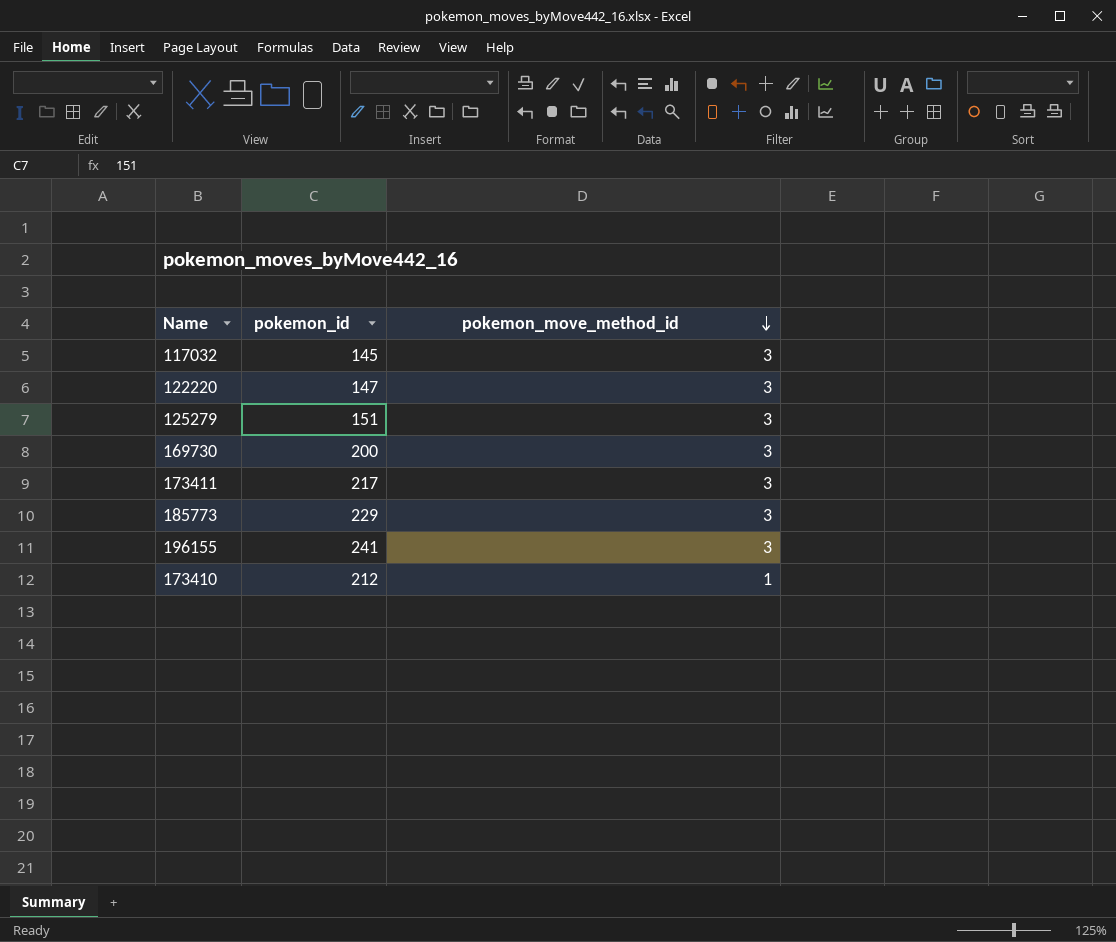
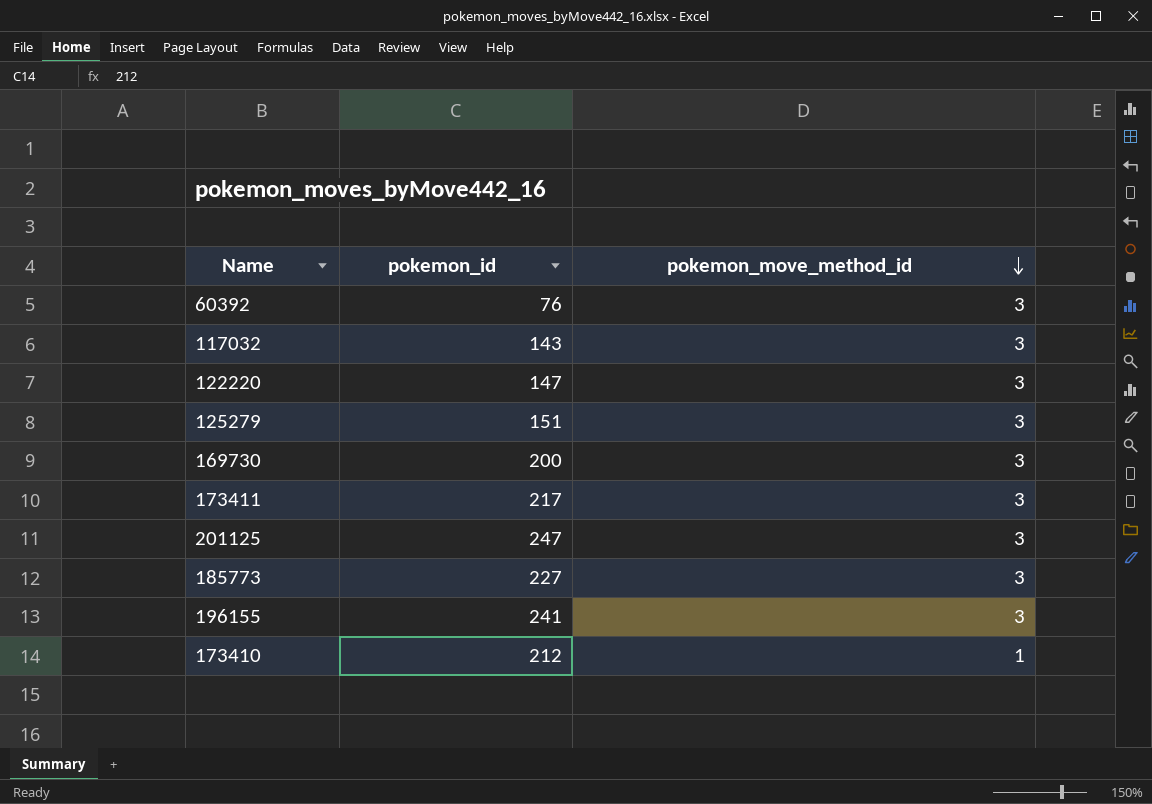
row 60392: none -> 76 | 3
117032 | pokemon_id: 145 -> 143
row 201125: none -> 247 | 3
185773 | pokemon_id: 229 -> 227

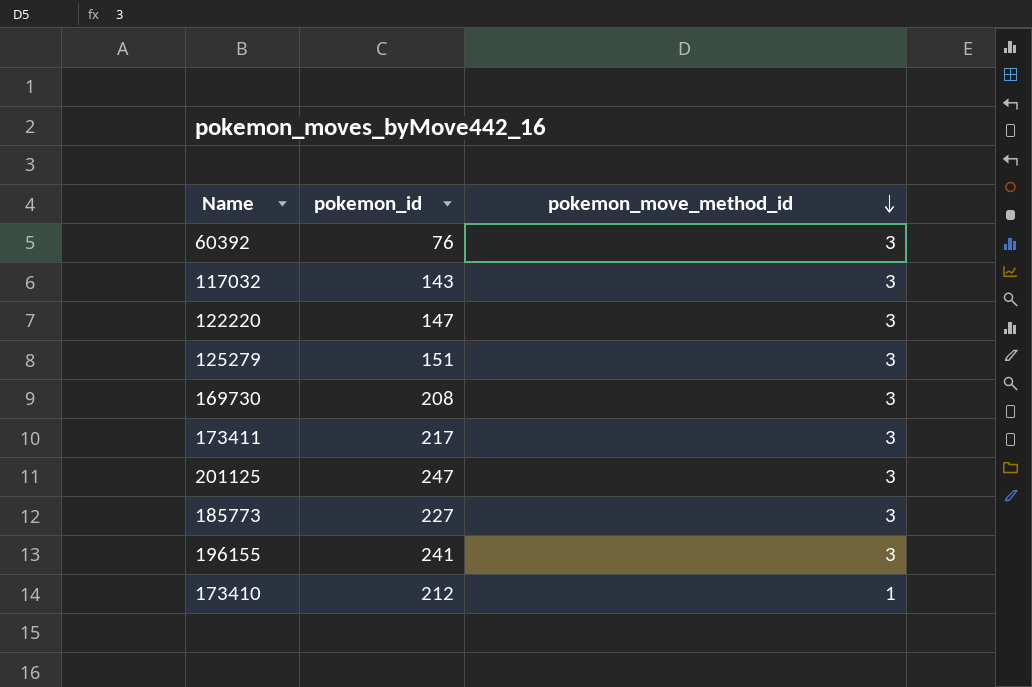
169730 | pokemon_id: 200 -> 208

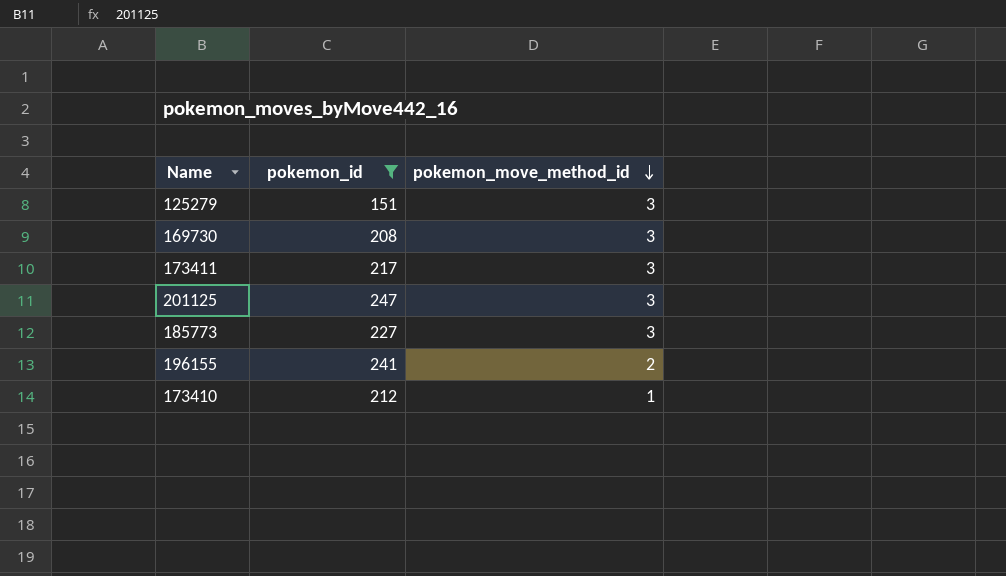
filter: none -> pokemon_id >= 151
196155 | pokemon_move_method_id: 3 -> 2

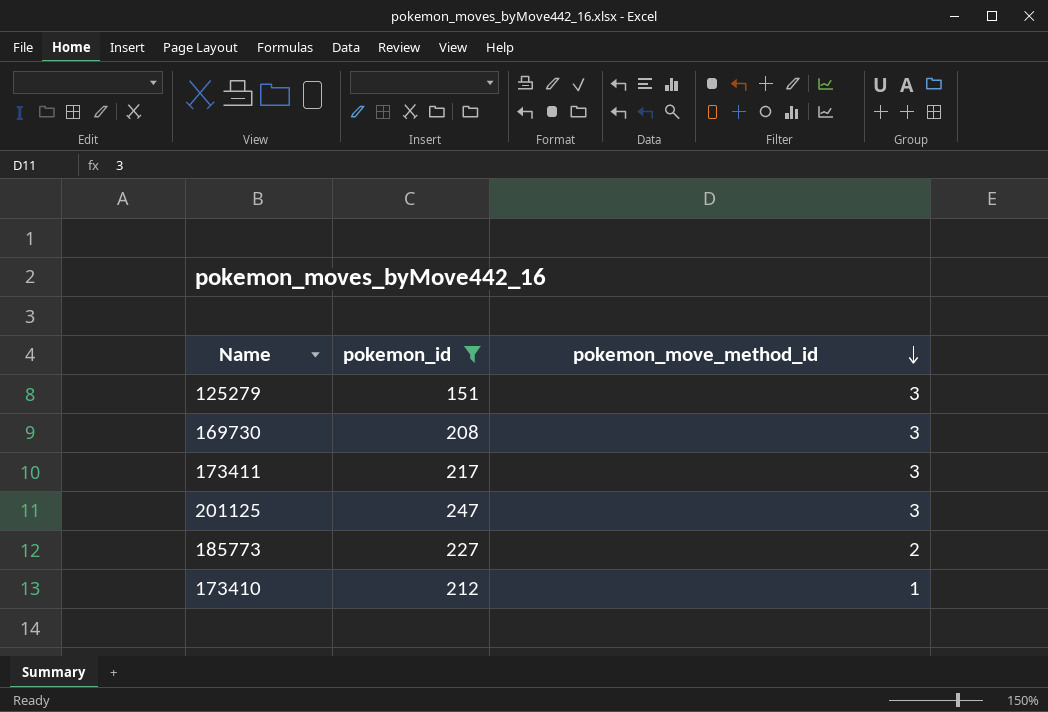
row 196155: 241 | 2 -> none
185773 | pokemon_move_method_id: 3 -> 2

